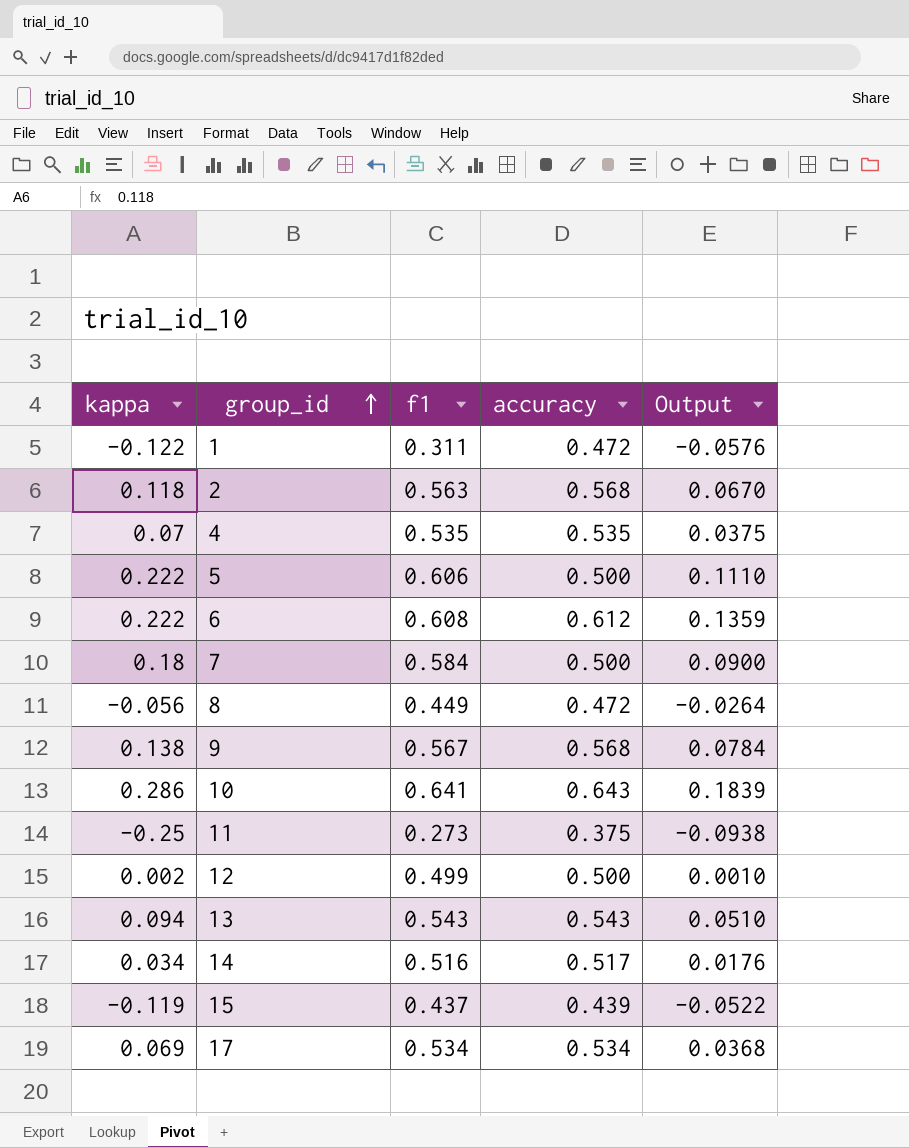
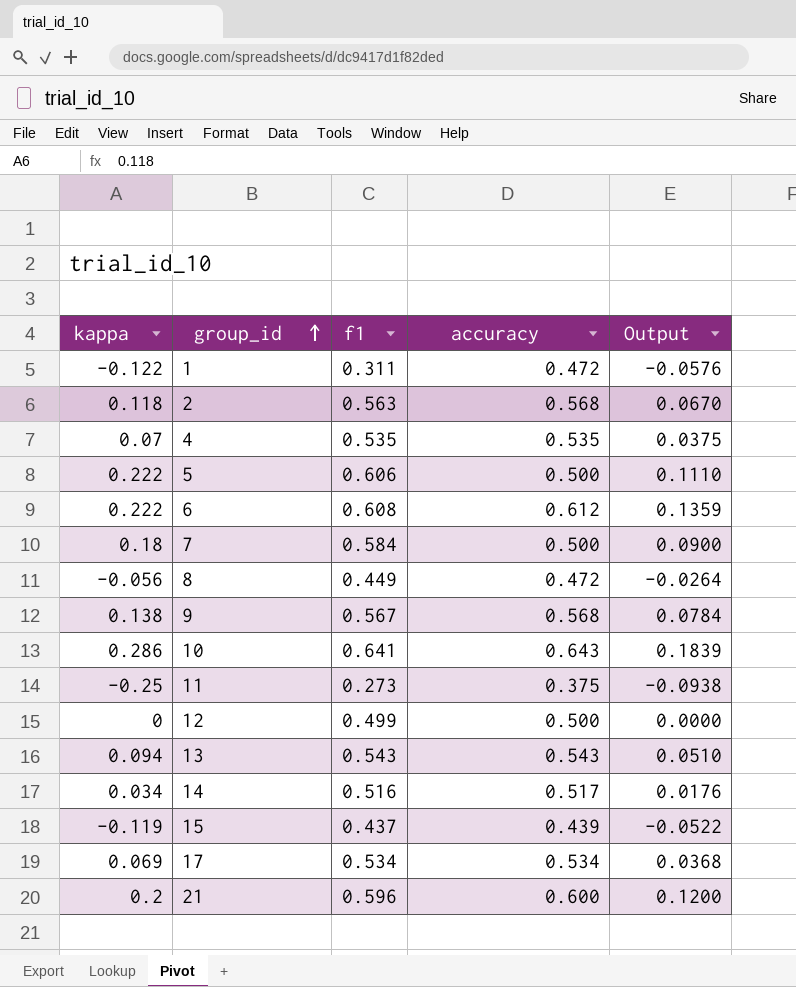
12 | kappa: 0.002 -> 0
12 | Output: 0.0010 -> 0.0000
row 21: none -> 0.2 | 0.596 | 0.600 | 0.1200

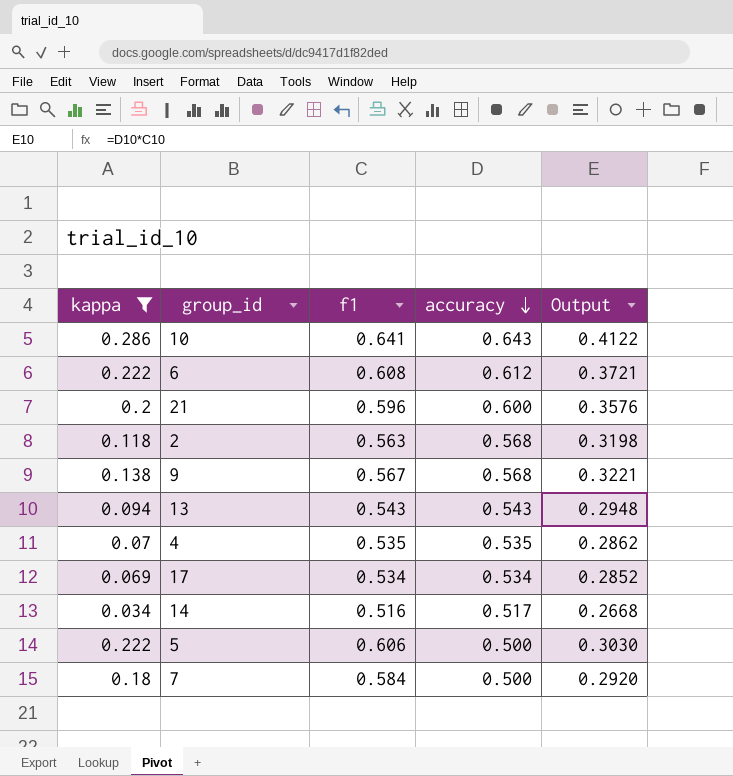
filter: none -> kappa >= 0.034
row order: group_id ascending -> accuracy descending
column Output | formula: [kappa] * [accuracy] -> [f1] * [accuracy]

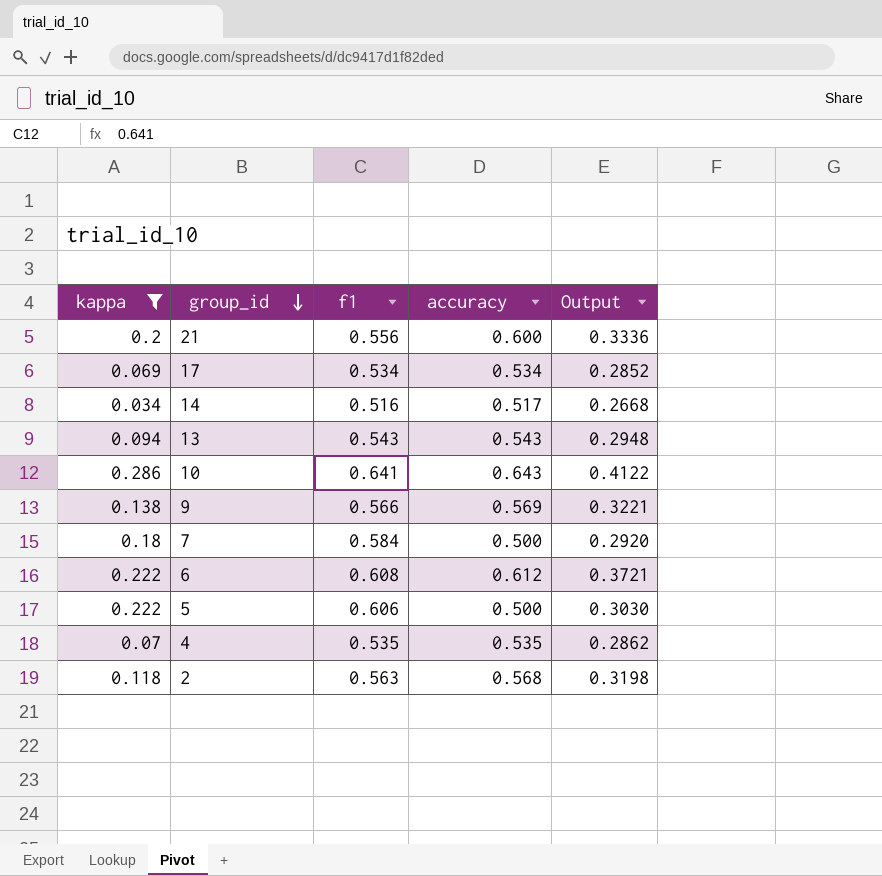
row order: accuracy descending -> group_id descending
21 | f1: 0.596 -> 0.556
21 | Output: 0.3576 -> 0.3336
9 | f1: 0.567 -> 0.566
9 | accuracy: 0.568 -> 0.569

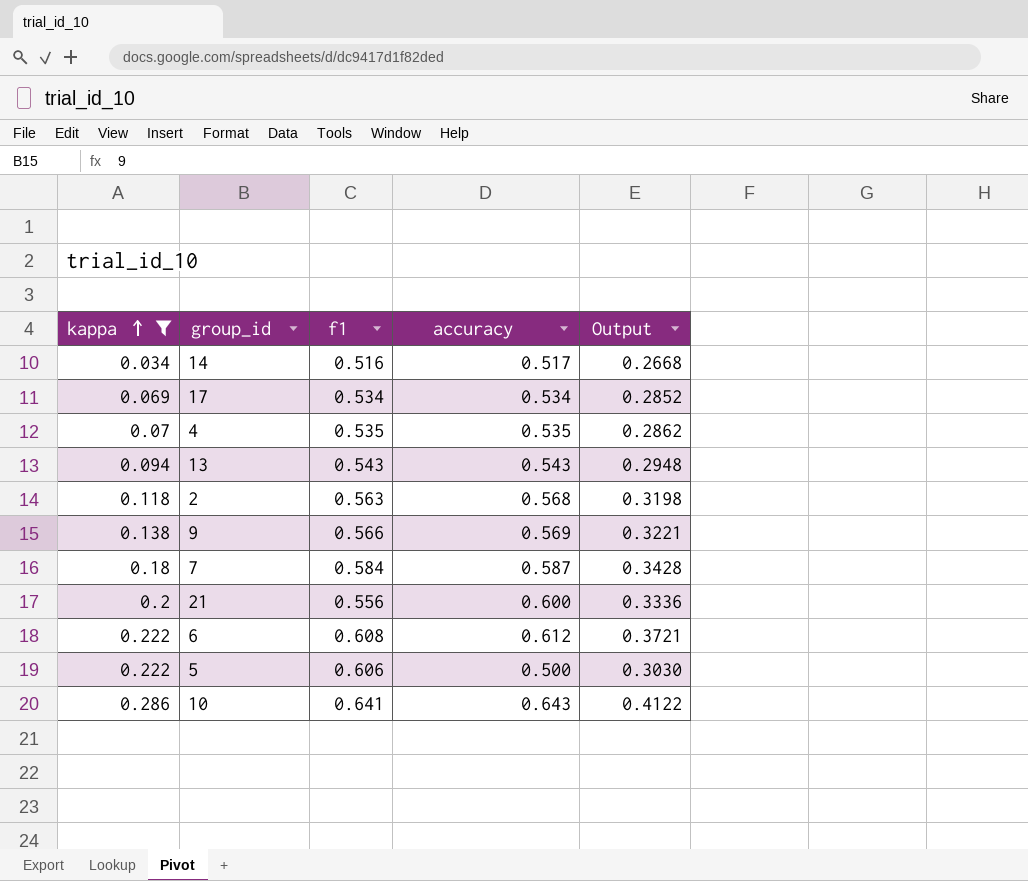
row order: group_id descending -> kappa ascending
7 | accuracy: 0.500 -> 0.587
7 | Output: 0.2920 -> 0.3428

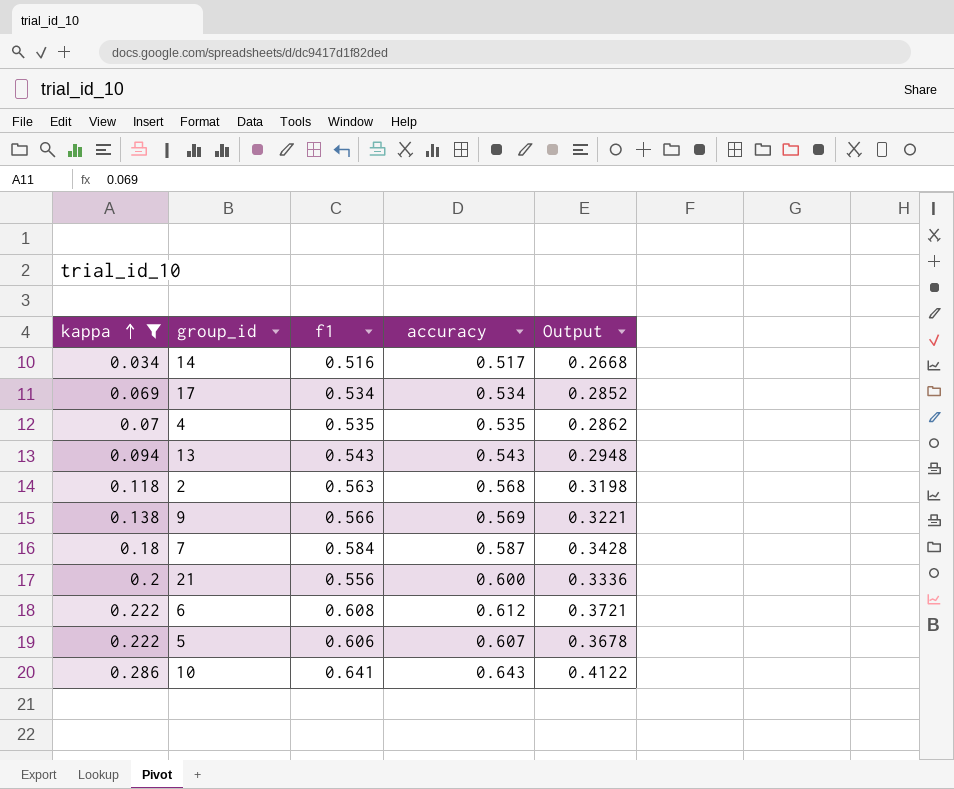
5 | accuracy: 0.500 -> 0.607
5 | Output: 0.3030 -> 0.3678

